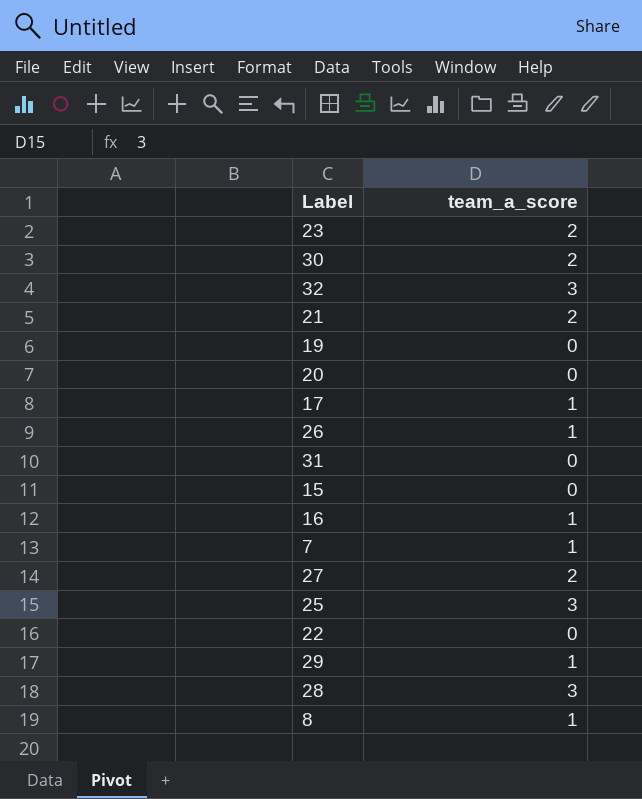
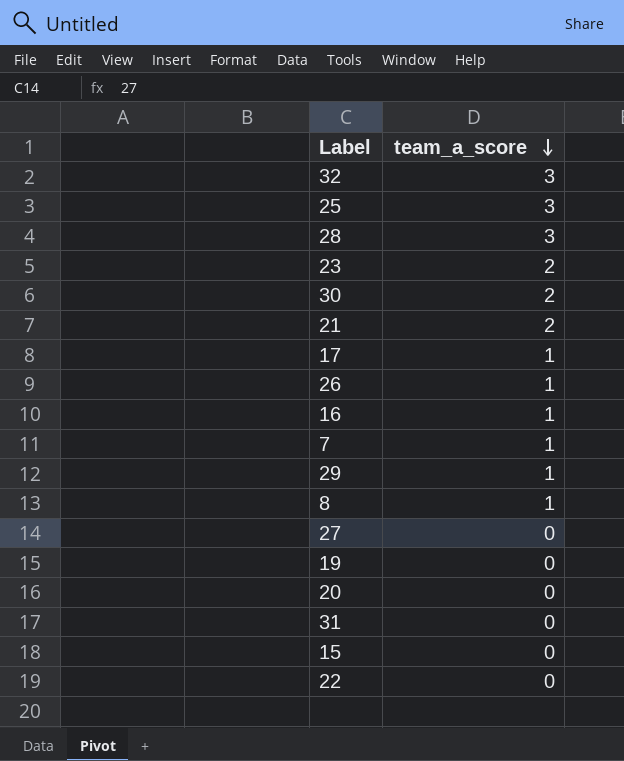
row order: none -> team_a_score descending
27 | team_a_score: 2 -> 0

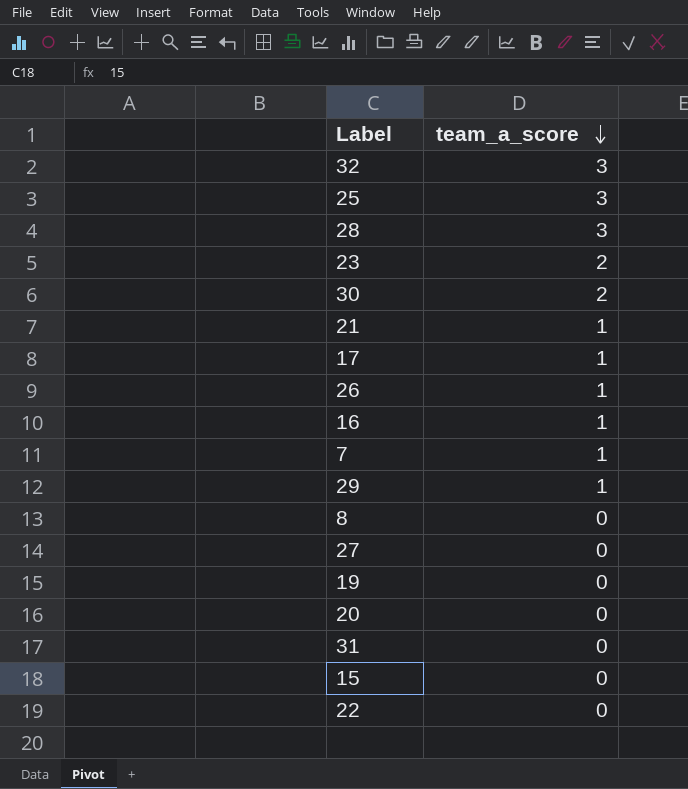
21 | team_a_score: 2 -> 1
8 | team_a_score: 1 -> 0

